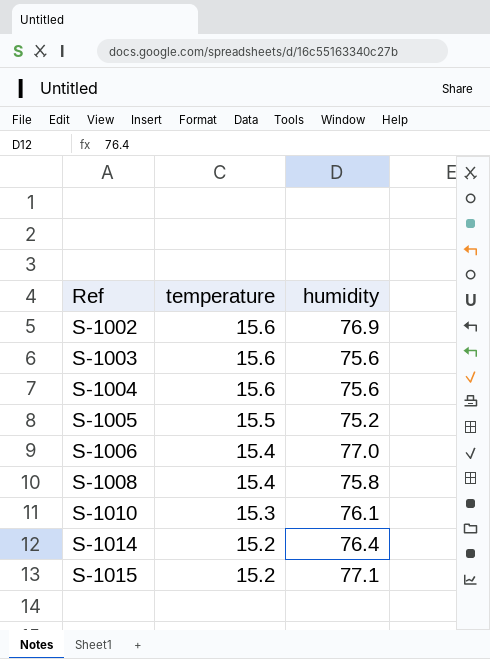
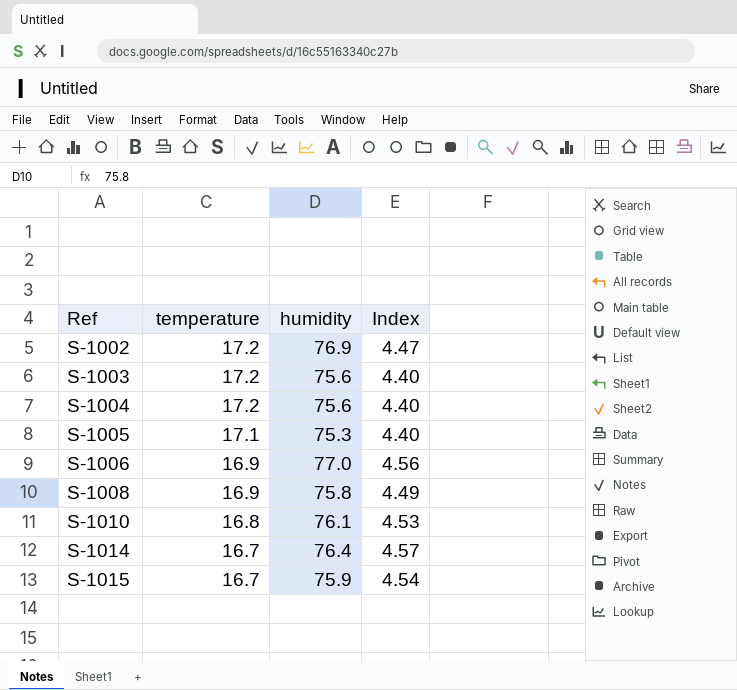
column Index | formula: none -> [humidity] / [temperature]
S-1002 | temperature: 15.6 -> 17.2
S-1003 | temperature: 15.6 -> 17.2
S-1004 | temperature: 15.6 -> 17.2
S-1005 | temperature: 15.5 -> 17.1
S-1005 | humidity: 75.2 -> 75.3
S-1006 | temperature: 15.4 -> 16.9
S-1008 | temperature: 15.4 -> 16.9
S-1010 | temperature: 15.3 -> 16.8
S-1014 | temperature: 15.2 -> 16.7
S-1015 | temperature: 15.2 -> 16.7
S-1015 | humidity: 77.1 -> 75.9

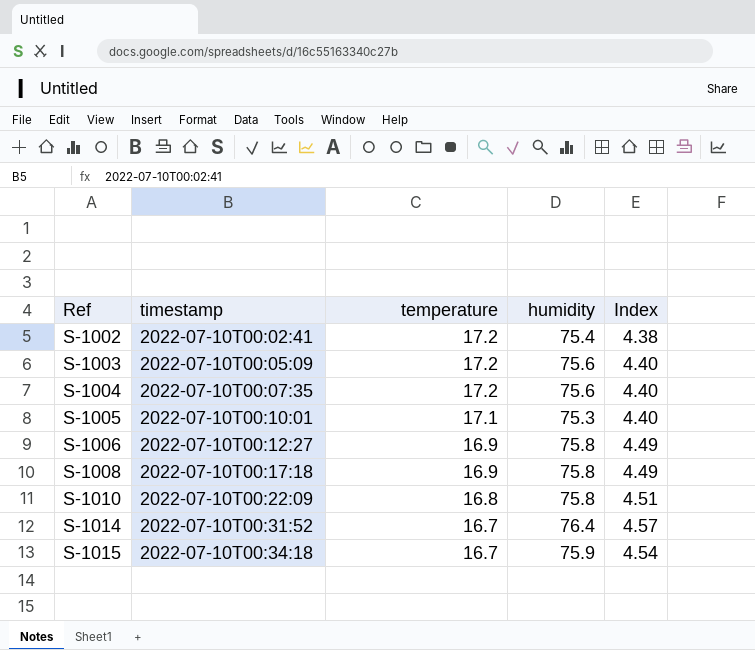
column timestamp | position: none -> 2
S-1002 | humidity: 76.9 -> 75.4
S-1002 | Index: 4.47 -> 4.38
S-1006 | humidity: 77.0 -> 75.8
S-1006 | Index: 4.56 -> 4.49
S-1010 | humidity: 76.1 -> 75.8
S-1010 | Index: 4.53 -> 4.51

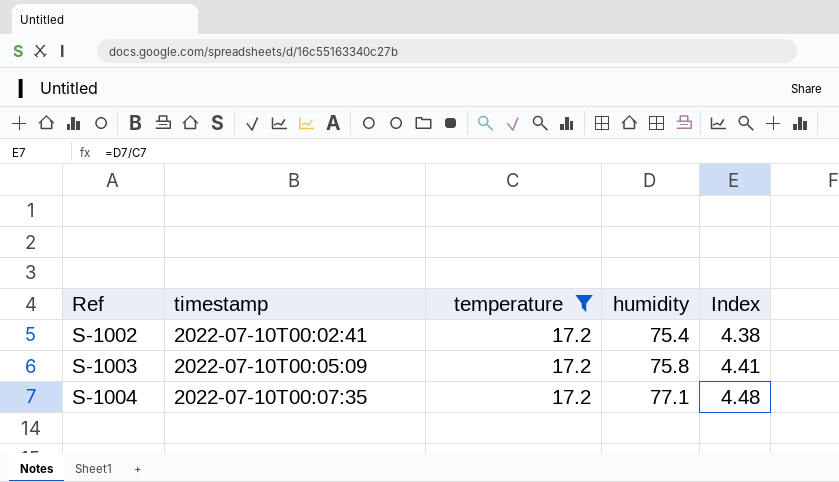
filter: none -> temperature = 17.2
S-1003 | humidity: 75.6 -> 75.8
S-1003 | Index: 4.40 -> 4.41
S-1004 | humidity: 75.6 -> 77.1
S-1004 | Index: 4.40 -> 4.48

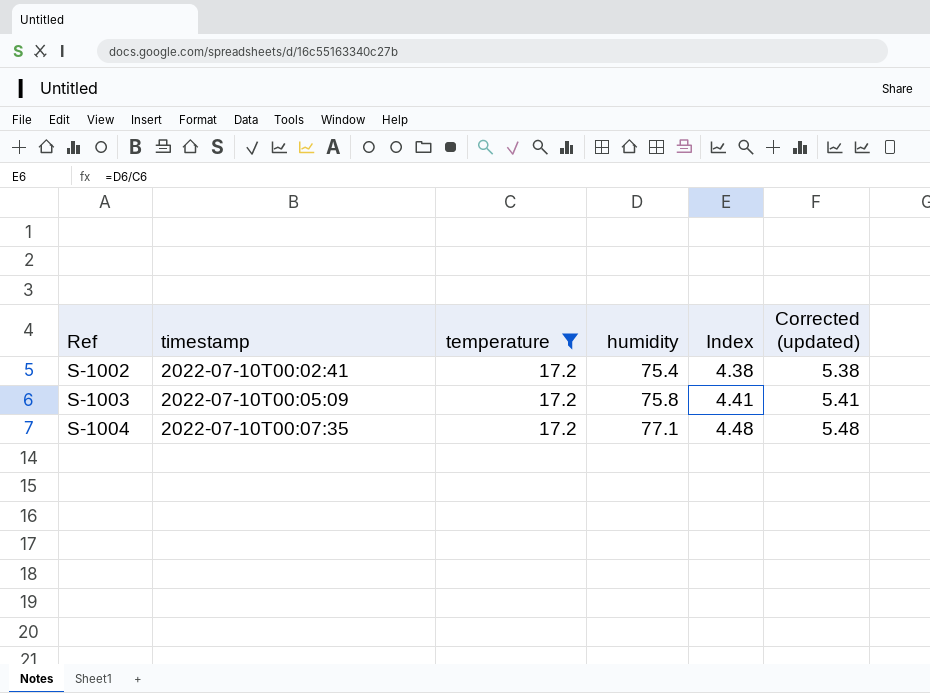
column Corrected (updated) | formula: none -> [Index] + 1

